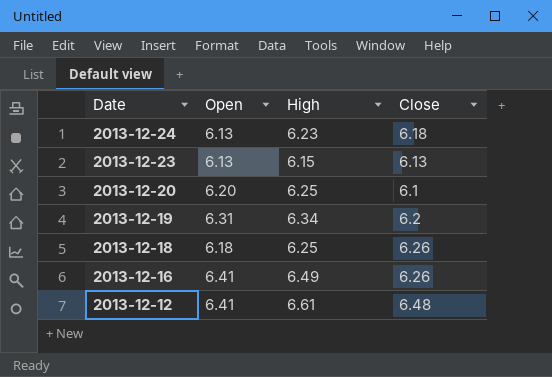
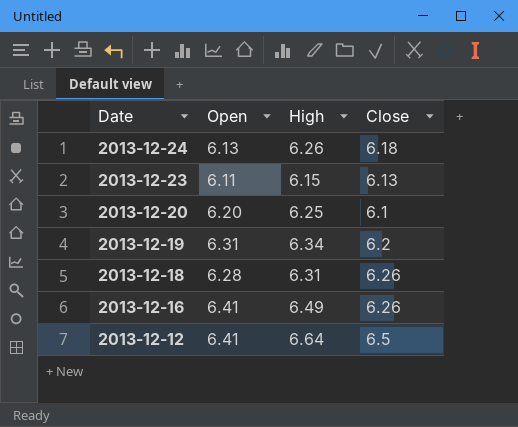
2013-12-24 | High: 6.23 -> 6.26
2013-12-23 | Open: 6.13 -> 6.11
2013-12-18 | Open: 6.18 -> 6.28
2013-12-18 | High: 6.25 -> 6.31
2013-12-12 | High: 6.61 -> 6.64
2013-12-12 | Close: 6.48 -> 6.5

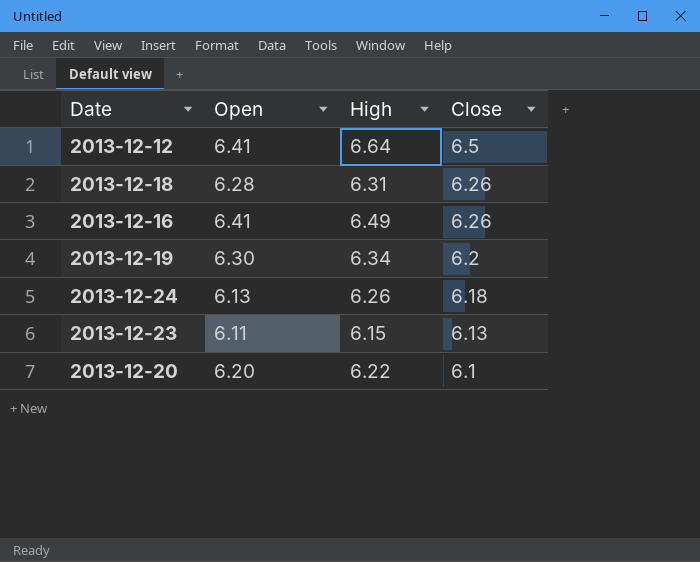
row order: Date descending -> Close descending
2013-12-19 | Open: 6.31 -> 6.30
2013-12-20 | High: 6.25 -> 6.22

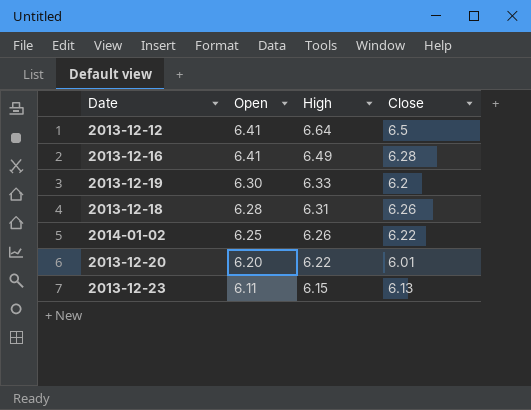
row order: Close descending -> Open descending
row 2013-12-24: 6.13 | 6.26 | 6.18 -> none
2013-12-16 | Close: 6.26 -> 6.28
2013-12-19 | High: 6.34 -> 6.33
row 2014-01-02: none -> 6.25 | 6.26 | 6.22
2013-12-20 | Close: 6.1 -> 6.01

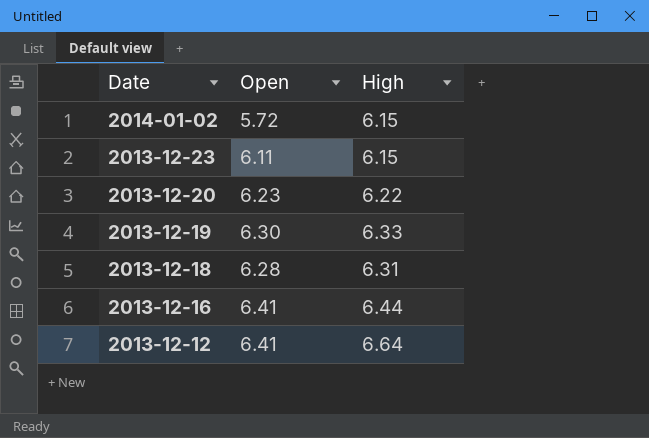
row order: Open descending -> Date descending
column Close | position: 4 -> none
2014-01-02 | Open: 6.25 -> 5.72
2014-01-02 | High: 6.26 -> 6.15
2013-12-20 | Open: 6.20 -> 6.23
2013-12-16 | High: 6.49 -> 6.44

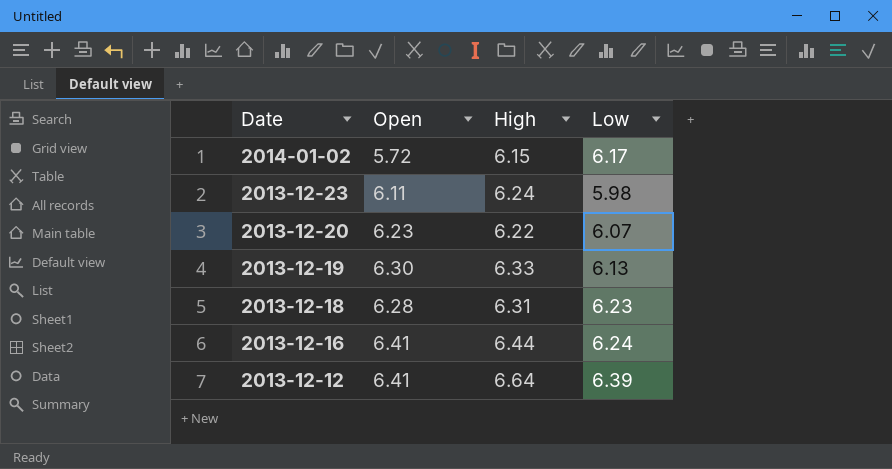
column Low | position: none -> 4
2013-12-23 | High: 6.15 -> 6.24

